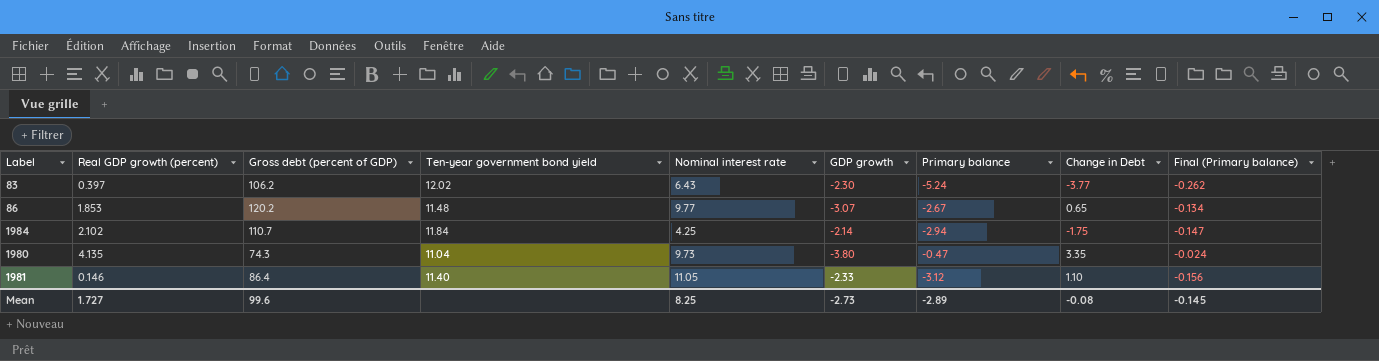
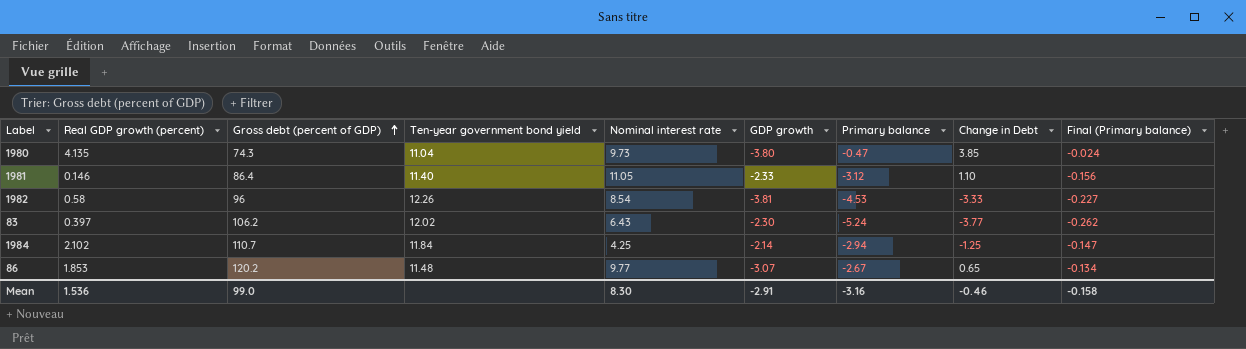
row order: none -> Gross debt (percent of GDP) ascending
1980 | Change in Debt: 3.35 -> 3.85
row 1982: none -> 0.58 | 96 | 12.26 | 8.54 | -3.81 | -4.53 | -3.33 | -0.227
1984 | Change in Debt: -1.75 -> -1.25
Mean | Real GDP growth (percent): 1.727 -> 1.536
Mean | Gross debt (percent of GDP): 99.6 -> 99.0
Mean | Nominal interest rate: 8.25 -> 8.30
Mean | GDP growth: -2.73 -> -2.91
Mean | Primary balance: -2.89 -> -3.16
Mean | Change in Debt: -0.08 -> -0.46
Mean | Final (Primary balance): -0.145 -> -0.158

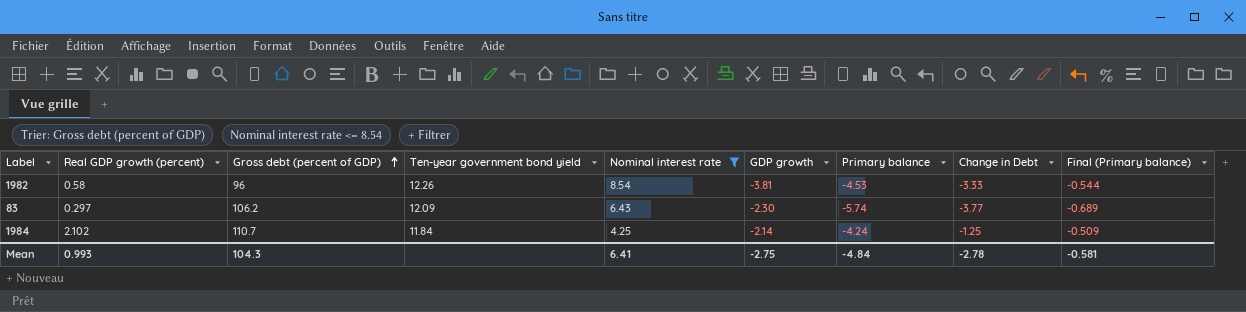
filter: none -> Nominal interest rate <= 8.54
column Final (Primary balance) | formula: [Primary balance] * 0.05 -> [Primary balance] * 0.12
83 | Real GDP growth (percent): 0.397 -> 0.297
83 | Ten-year government bond yield: 12.02 -> 12.09
83 | Primary balance: -5.24 -> -5.74
1984 | Primary balance: -2.94 -> -4.24
Mean | Real GDP growth (percent): 1.536 -> 0.993
Mean | Gross debt (percent of GDP): 99.0 -> 104.3
Mean | Nominal interest rate: 8.30 -> 6.41
Mean | GDP growth: -2.91 -> -2.75
Mean | Primary balance: -3.16 -> -4.84
Mean | Change in Debt: -0.46 -> -2.78
Mean | Final (Primary balance): -0.158 -> -0.581

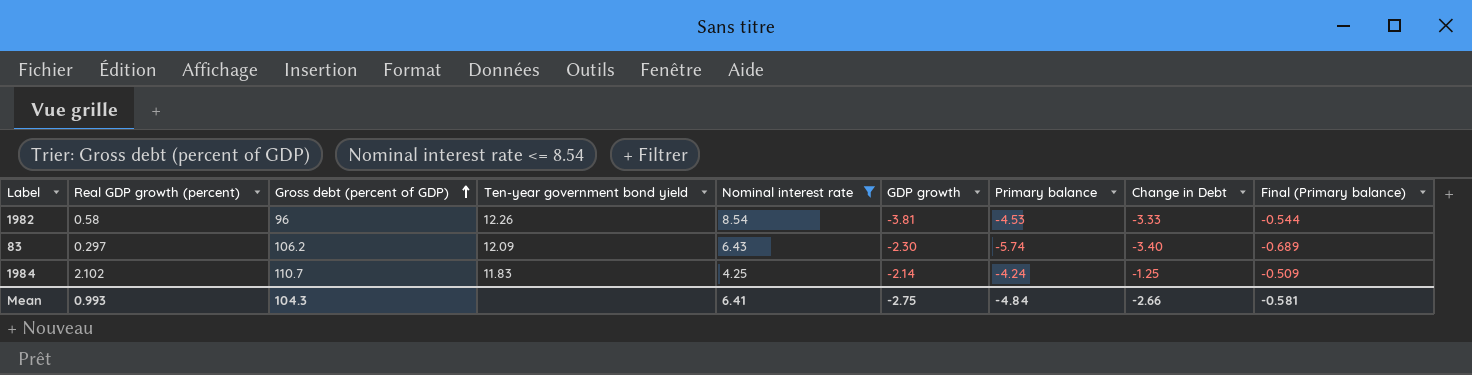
83 | Change in Debt: -3.77 -> -3.40
1984 | Ten-year government bond yield: 11.84 -> 11.83
Mean | Change in Debt: -2.78 -> -2.66

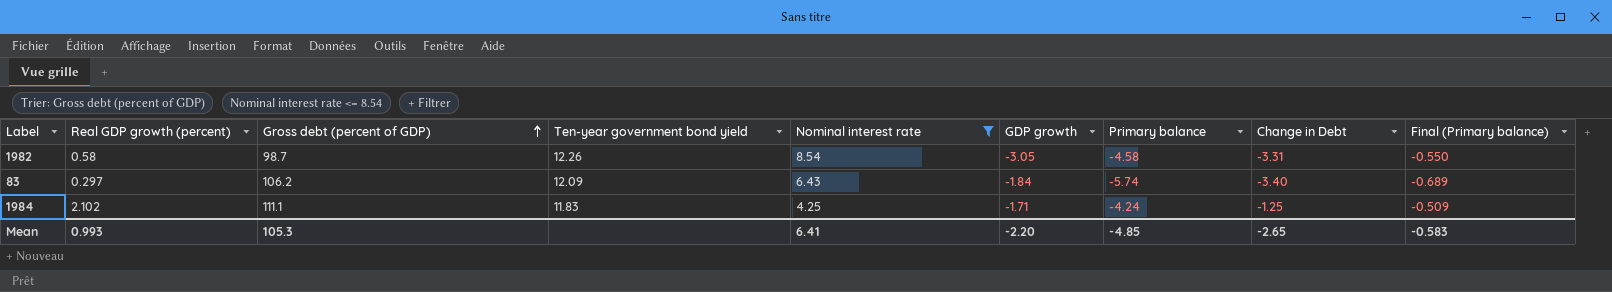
1982 | Gross debt (percent of GDP): 96 -> 98.7
1982 | GDP growth: -3.81 -> -3.05
1982 | Primary balance: -4.53 -> -4.58
1982 | Change in Debt: -3.33 -> -3.31
1982 | Final (Primary balance): -0.544 -> -0.550
83 | GDP growth: -2.30 -> -1.84
1984 | Gross debt (percent of GDP): 110.7 -> 111.1
1984 | GDP growth: -2.14 -> -1.71
Mean | Gross debt (percent of GDP): 104.3 -> 105.3
Mean | GDP growth: -2.75 -> -2.20
Mean | Primary balance: -4.84 -> -4.85
Mean | Change in Debt: -2.66 -> -2.65
Mean | Final (Primary balance): -0.581 -> -0.583

